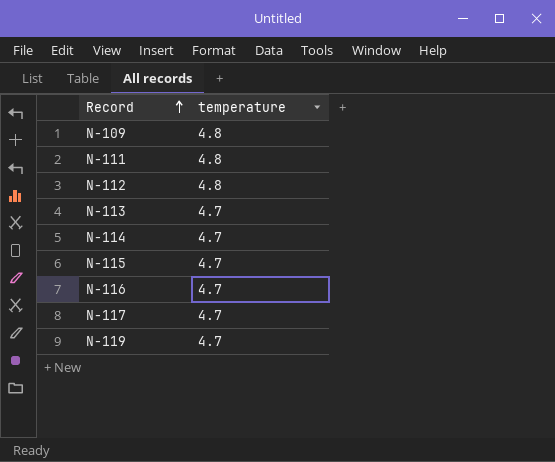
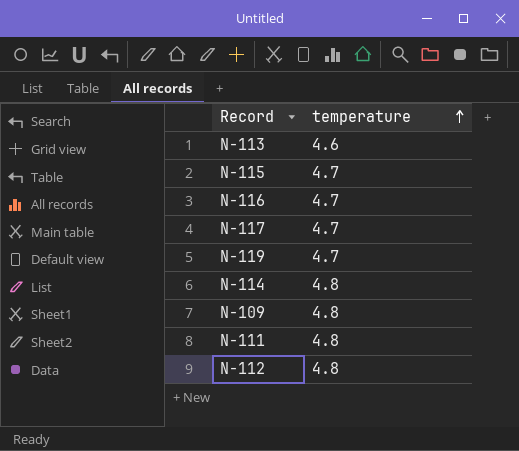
row order: Record ascending -> temperature ascending
N-113 | temperature: 4.7 -> 4.6
N-114 | temperature: 4.7 -> 4.8

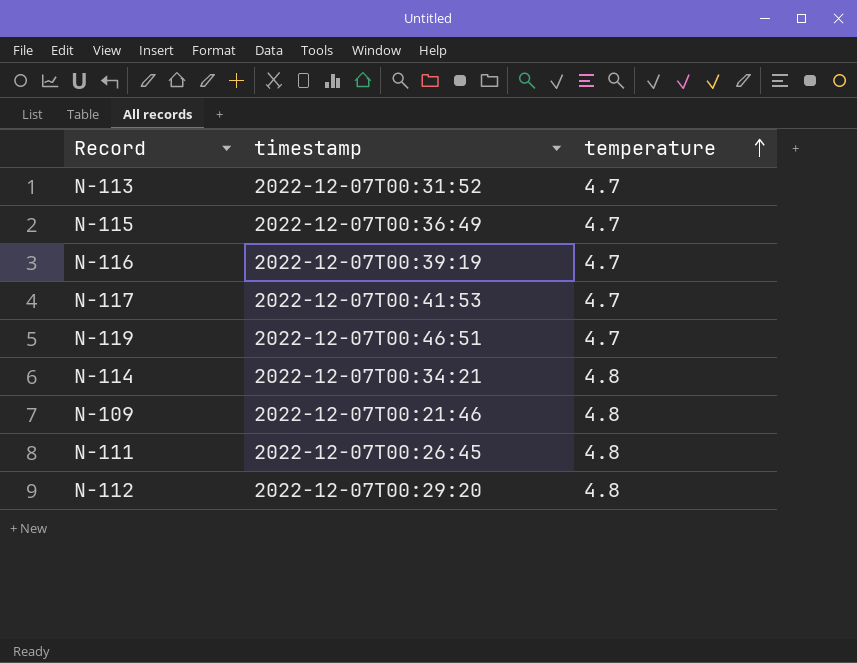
column timestamp | position: none -> 2
N-113 | temperature: 4.6 -> 4.7

